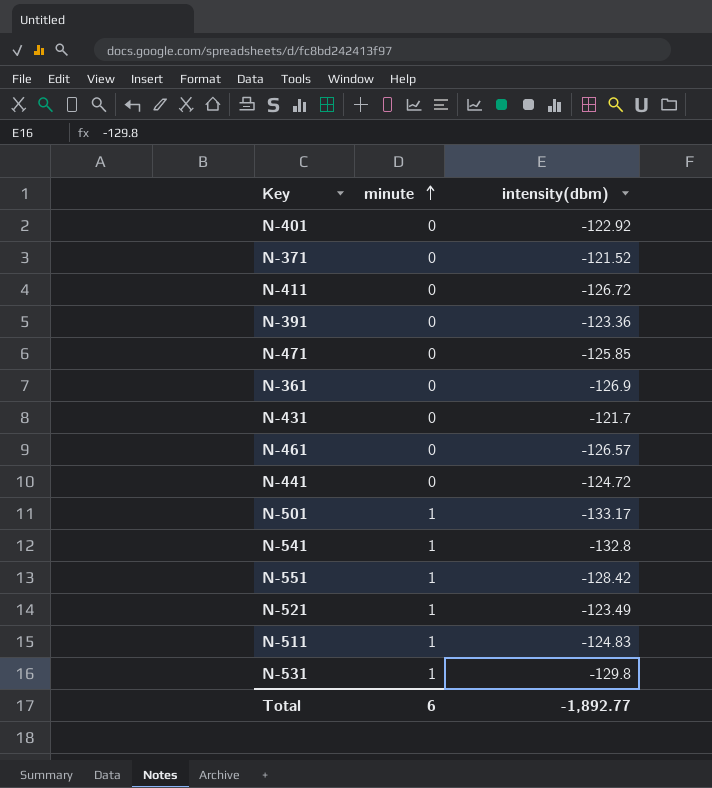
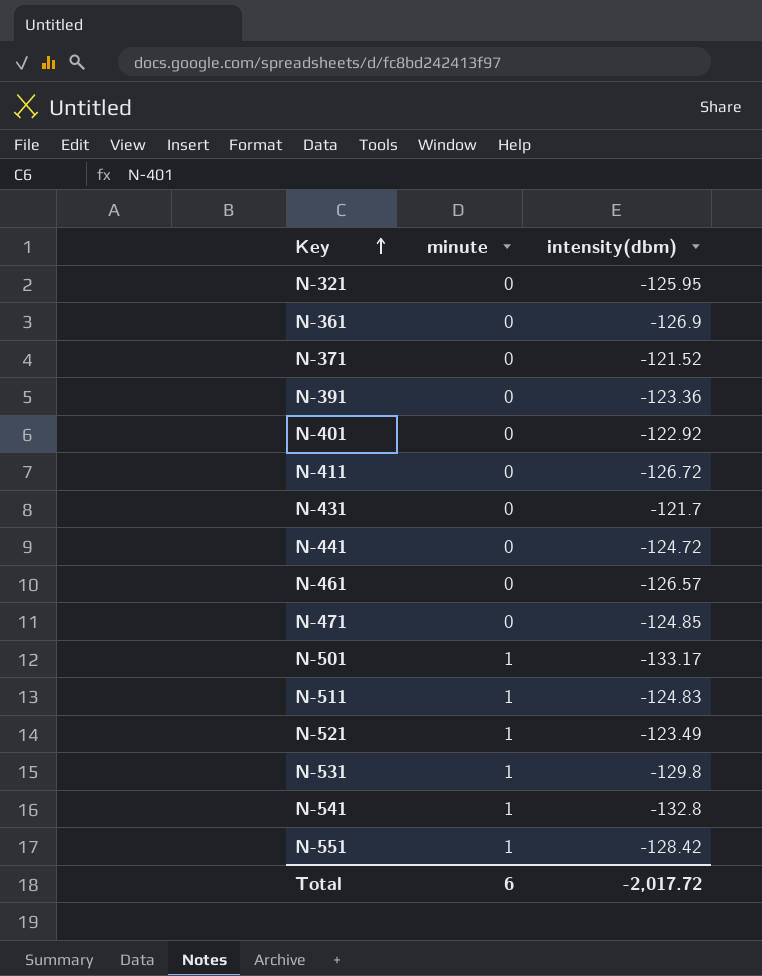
row order: minute ascending -> Key ascending
row N-321: none -> 0 | -125.95
N-471 | intensity(dbm): -125.85 -> -124.85
Total | intensity(dbm): -1,892.77 -> -2,017.72

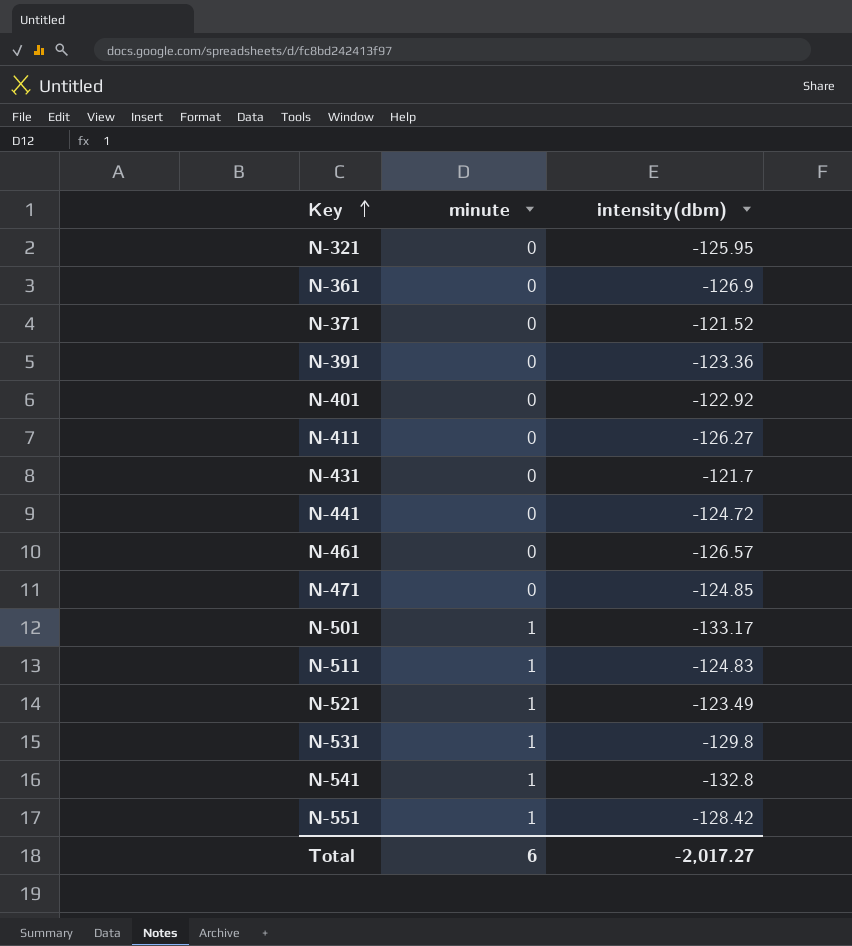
N-411 | intensity(dbm): -126.72 -> -126.27
Total | intensity(dbm): -2,017.72 -> -2,017.27

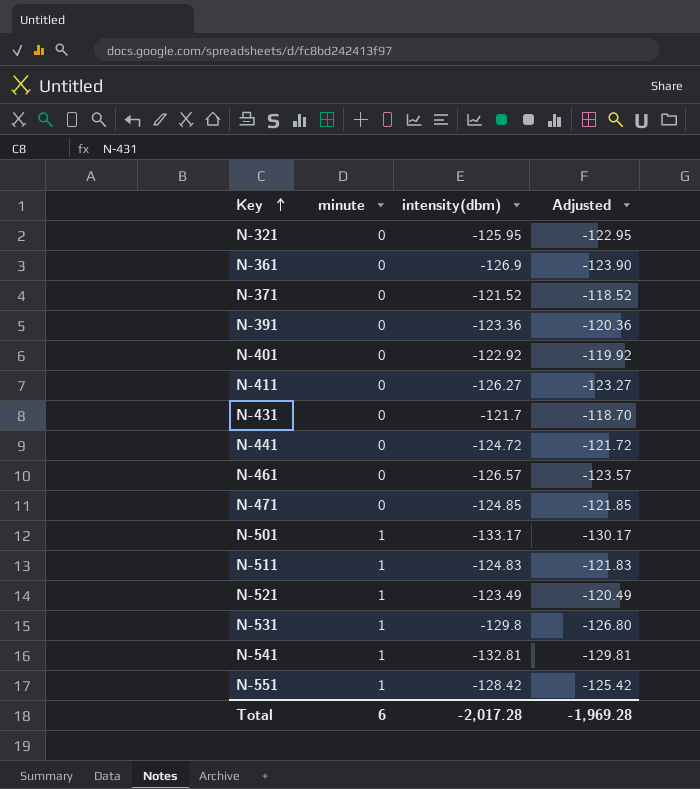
column Adjusted | formula: none -> [intensity(dbm)] + 3
N-541 | intensity(dbm): -132.8 -> -132.81
Total | intensity(dbm): -2,017.27 -> -2,017.28

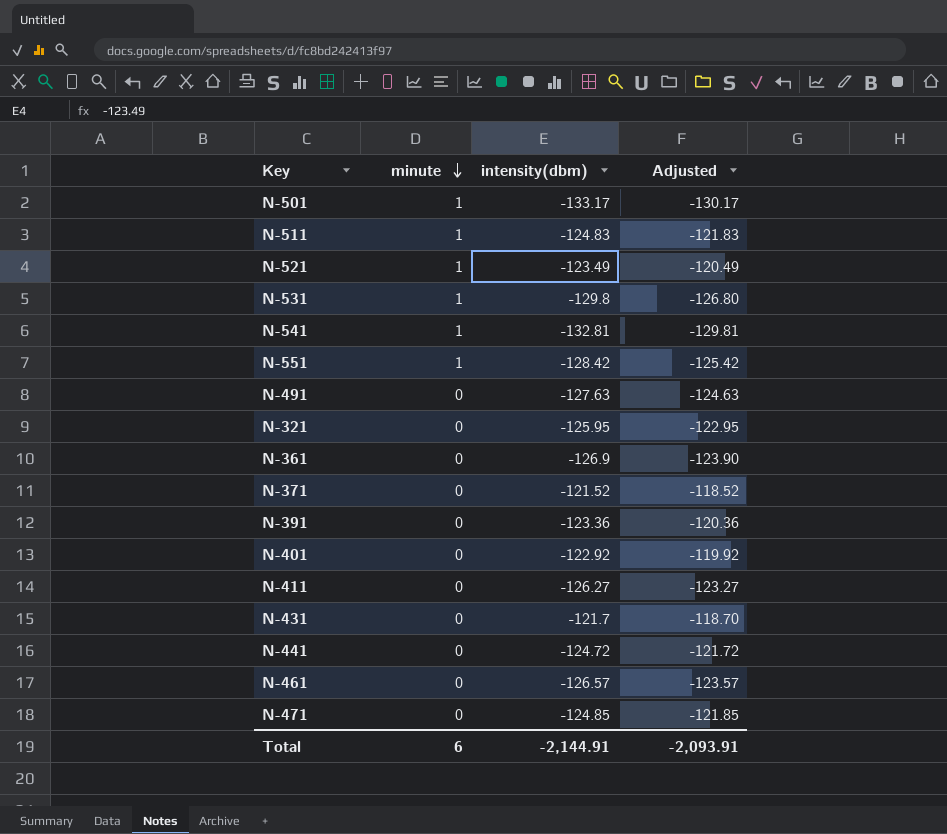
row order: Key ascending -> minute descending
row N-491: none -> 0 | -127.63 | -124.63
Total | intensity(dbm): -2,017.28 -> -2,144.91
Total | Adjusted: -1,969.28 -> -2,093.91

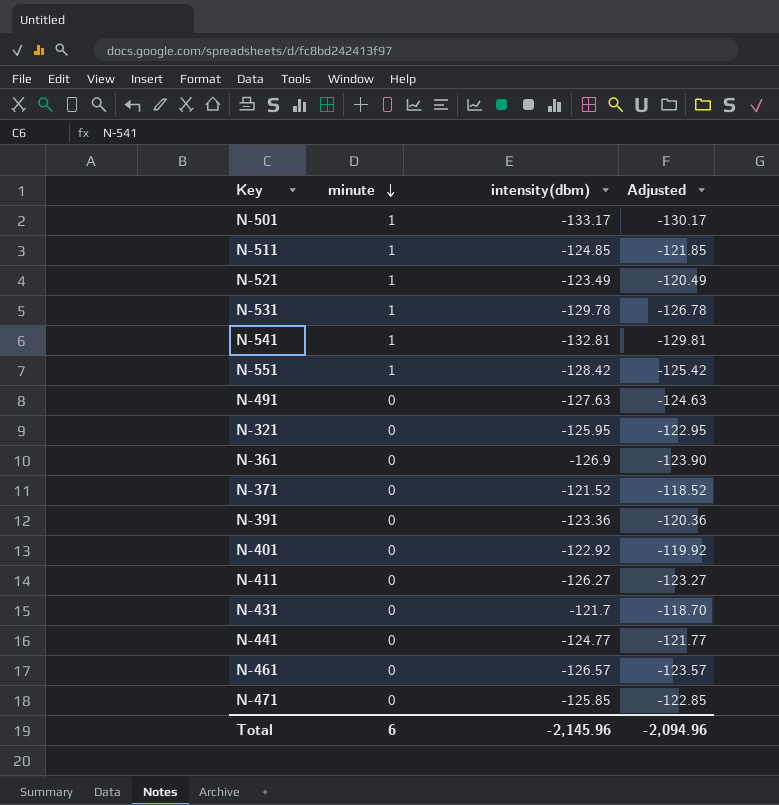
N-511 | intensity(dbm): -124.83 -> -124.85
N-511 | Adjusted: -121.83 -> -121.85
N-531 | intensity(dbm): -129.8 -> -129.78
N-531 | Adjusted: -126.80 -> -126.78
N-441 | intensity(dbm): -124.72 -> -124.77
N-441 | Adjusted: -121.72 -> -121.77
N-471 | intensity(dbm): -124.85 -> -125.85
N-471 | Adjusted: -121.85 -> -122.85
Total | intensity(dbm): -2,144.91 -> -2,145.96
Total | Adjusted: -2,093.91 -> -2,094.96

